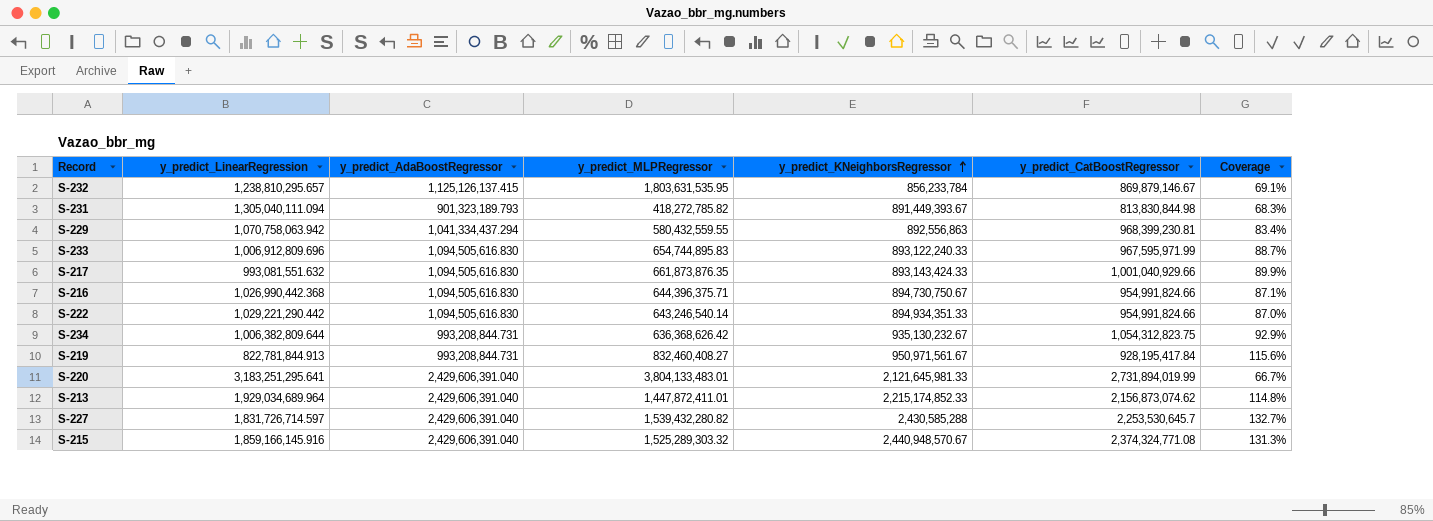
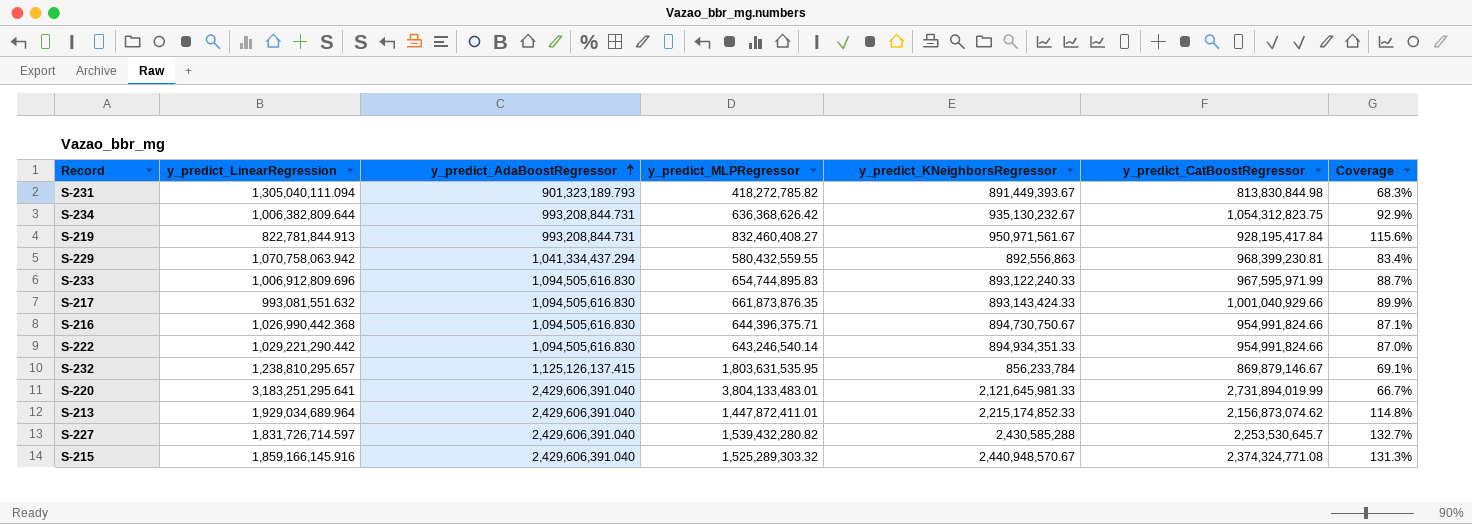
row order: y_predict_KNeighborsRegressor ascending -> y_predict_AdaBoostRegressor ascending

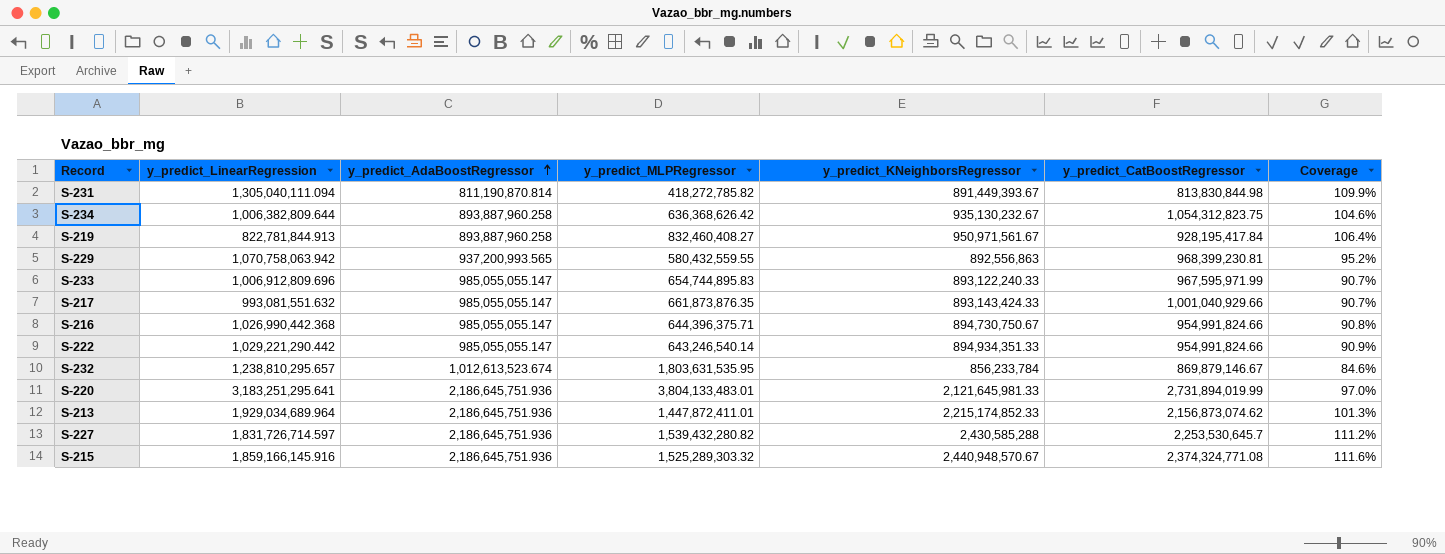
column Coverage | formula: [y_predict_KNeighborsRegressor] / [y_predict_LinearRegression] -> [y_predict_KNeighborsRegressor] / [y_predict_AdaBoostRegressor]
S-231 | y_predict_AdaBoostRegressor: 901,323,189.793 -> 811,190,870.814
S-234 | y_predict_AdaBoostRegressor: 993,208,844.731 -> 893,887,960.258
S-219 | y_predict_AdaBoostRegressor: 993,208,844.731 -> 893,887,960.258
S-229 | y_predict_AdaBoostRegressor: 1,041,334,437.294 -> 937,200,993.565
S-233 | y_predict_AdaBoostRegressor: 1,094,505,616.830 -> 985,055,055.147
S-217 | y_predict_AdaBoostRegressor: 1,094,505,616.830 -> 985,055,055.147
S-216 | y_predict_AdaBoostRegressor: 1,094,505,616.830 -> 985,055,055.147
S-222 | y_predict_AdaBoostRegressor: 1,094,505,616.830 -> 985,055,055.147
S-232 | y_predict_AdaBoostRegressor: 1,125,126,137.415 -> 1,012,613,523.674
S-220 | y_predict_AdaBoostRegressor: 2,429,606,391.040 -> 2,186,645,751.936
S-213 | y_predict_AdaBoostRegressor: 2,429,606,391.040 -> 2,186,645,751.936
S-227 | y_predict_AdaBoostRegressor: 2,429,606,391.040 -> 2,186,645,751.936
S-215 | y_predict_AdaBoostRegressor: 2,429,606,391.040 -> 2,186,645,751.936

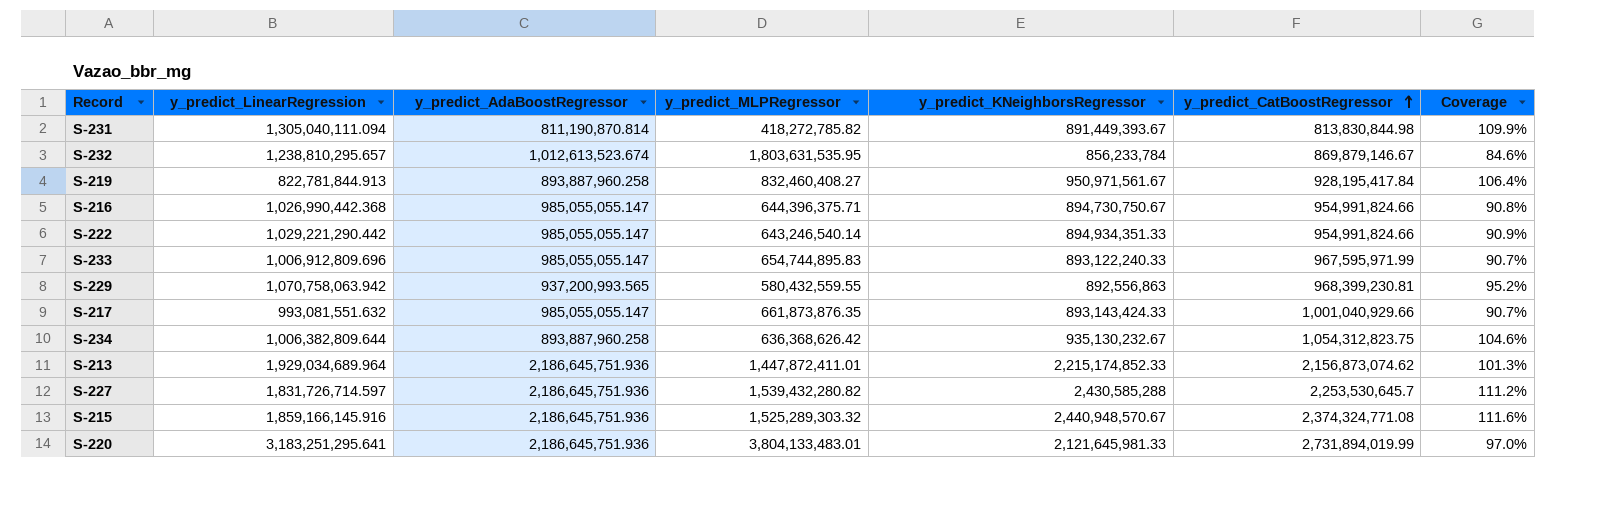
row order: y_predict_AdaBoostRegressor ascending -> y_predict_CatBoostRegressor ascending

